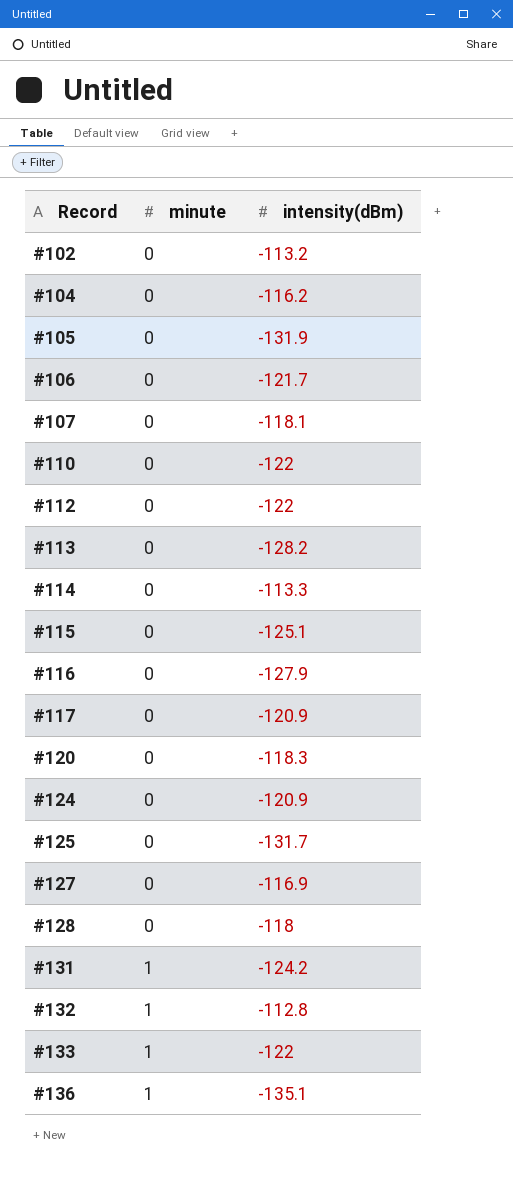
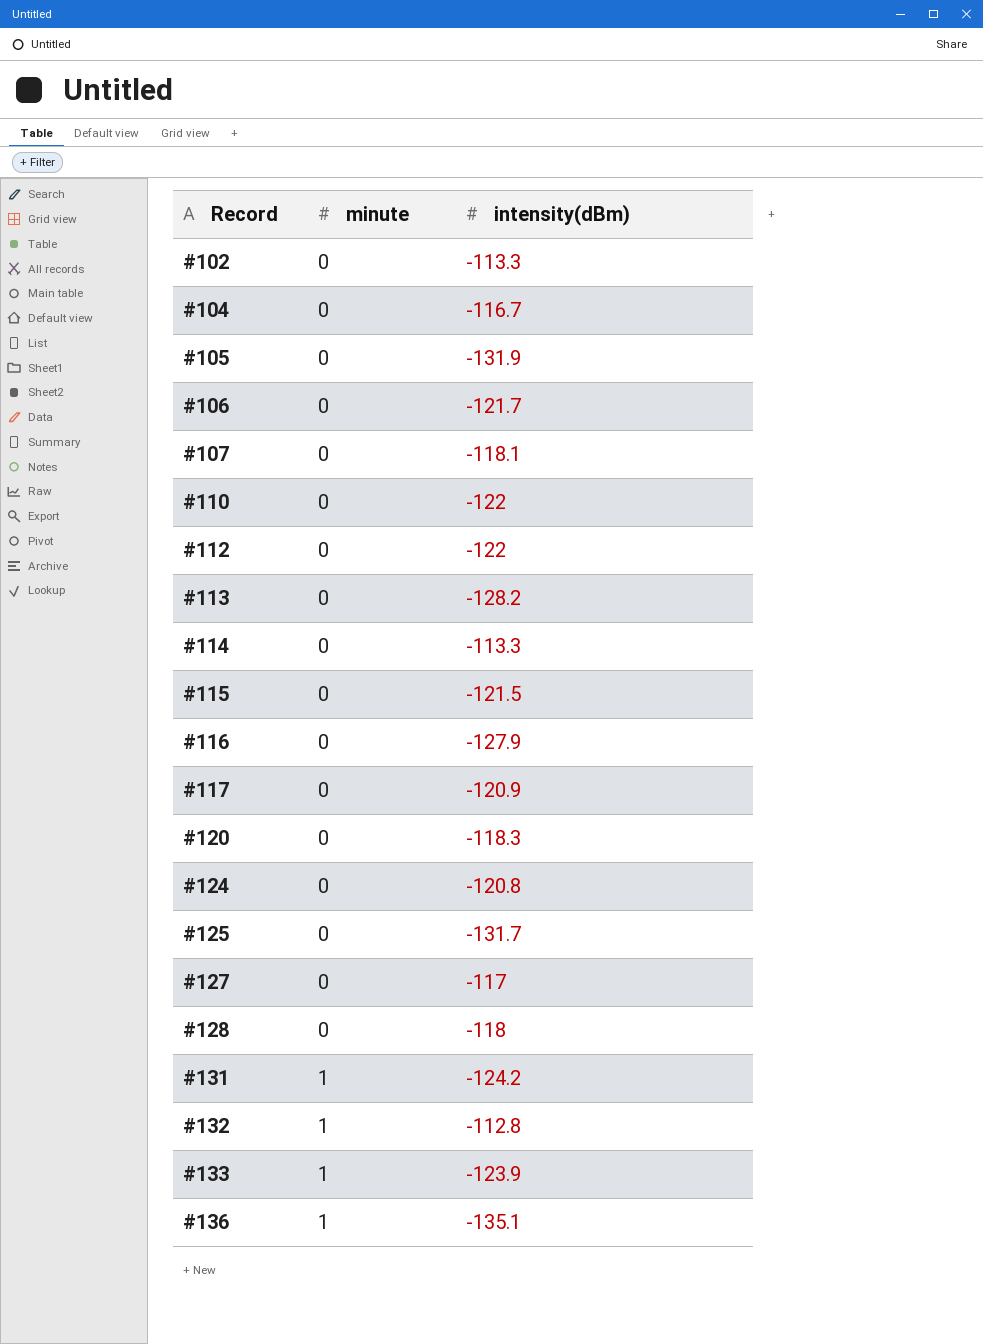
#102 | intensity(dBm): -113.2 -> -113.3
#104 | intensity(dBm): -116.2 -> -116.7
#115 | intensity(dBm): -125.1 -> -121.5
#124 | intensity(dBm): -120.9 -> -120.8
#127 | intensity(dBm): -116.9 -> -117
#133 | intensity(dBm): -122 -> -123.9

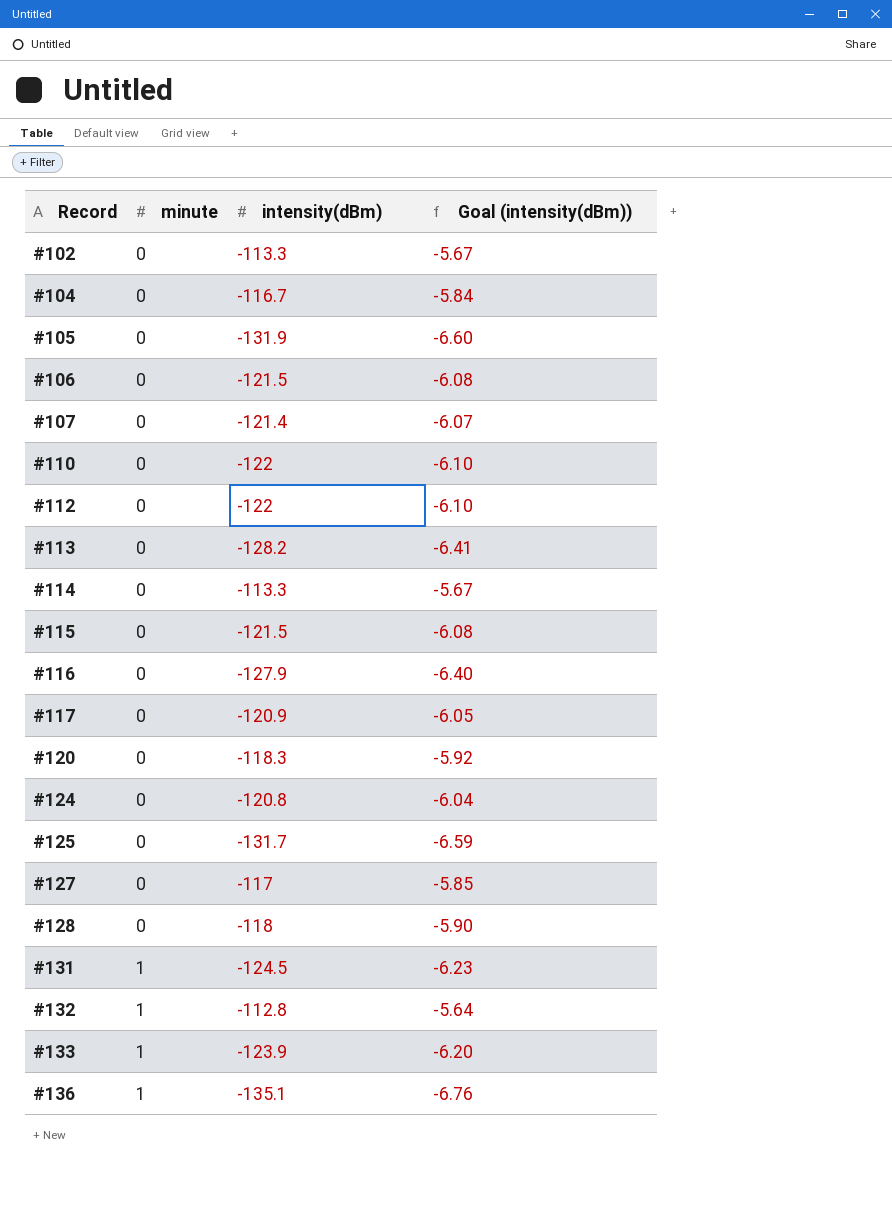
column Goal (intensity(dBm)) | formula: none -> [intensity(dBm)] * 0.05
#106 | intensity(dBm): -121.7 -> -121.5
#107 | intensity(dBm): -118.1 -> -121.4
#131 | intensity(dBm): -124.2 -> -124.5

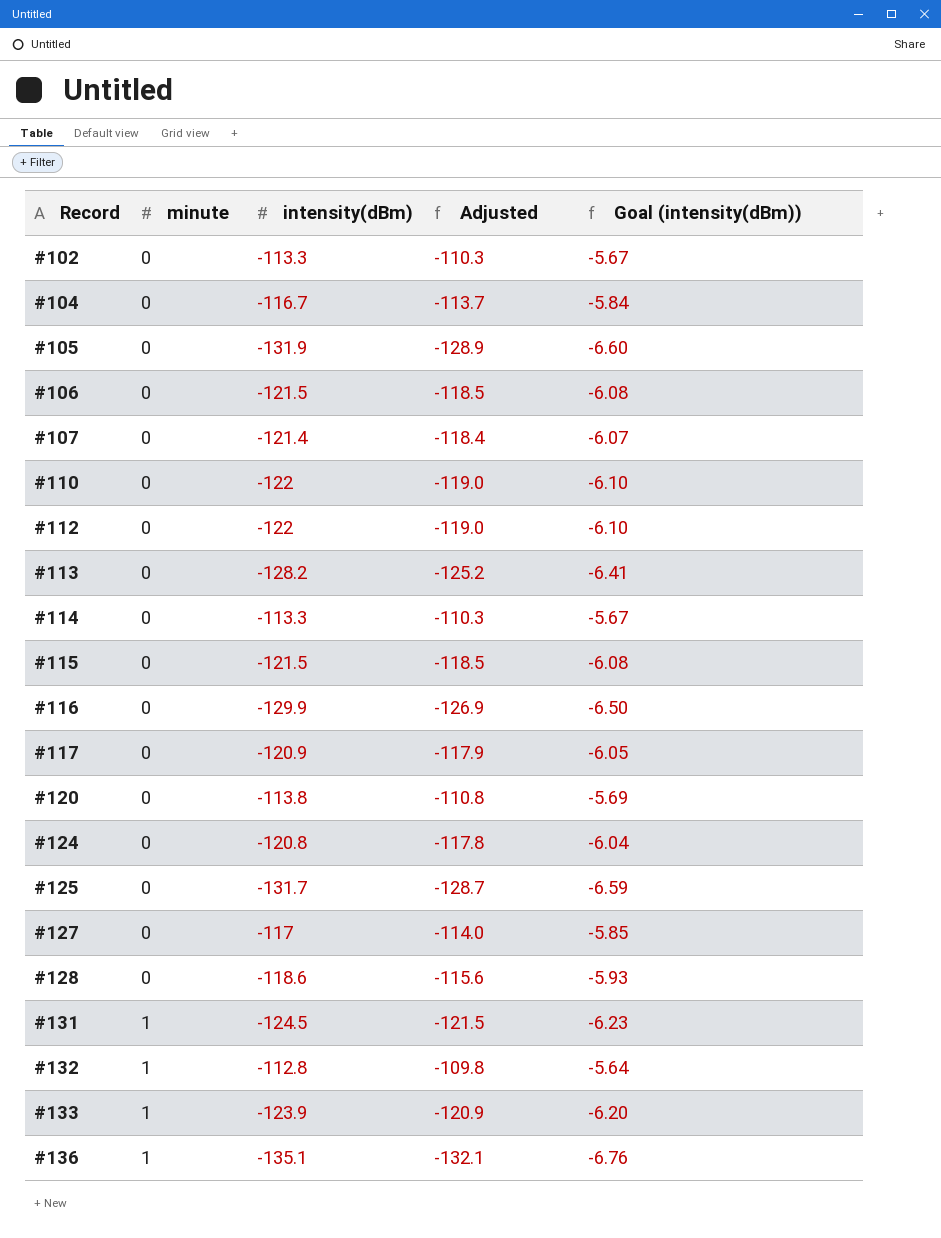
column Adjusted | formula: none -> [intensity(dBm)] + 3
#116 | intensity(dBm): -127.9 -> -129.9
#116 | Goal (intensity(dBm)): -6.40 -> -6.50
#120 | intensity(dBm): -118.3 -> -113.8
#120 | Goal (intensity(dBm)): -5.92 -> -5.69
#128 | intensity(dBm): -118 -> -118.6
#128 | Goal (intensity(dBm)): -5.90 -> -5.93

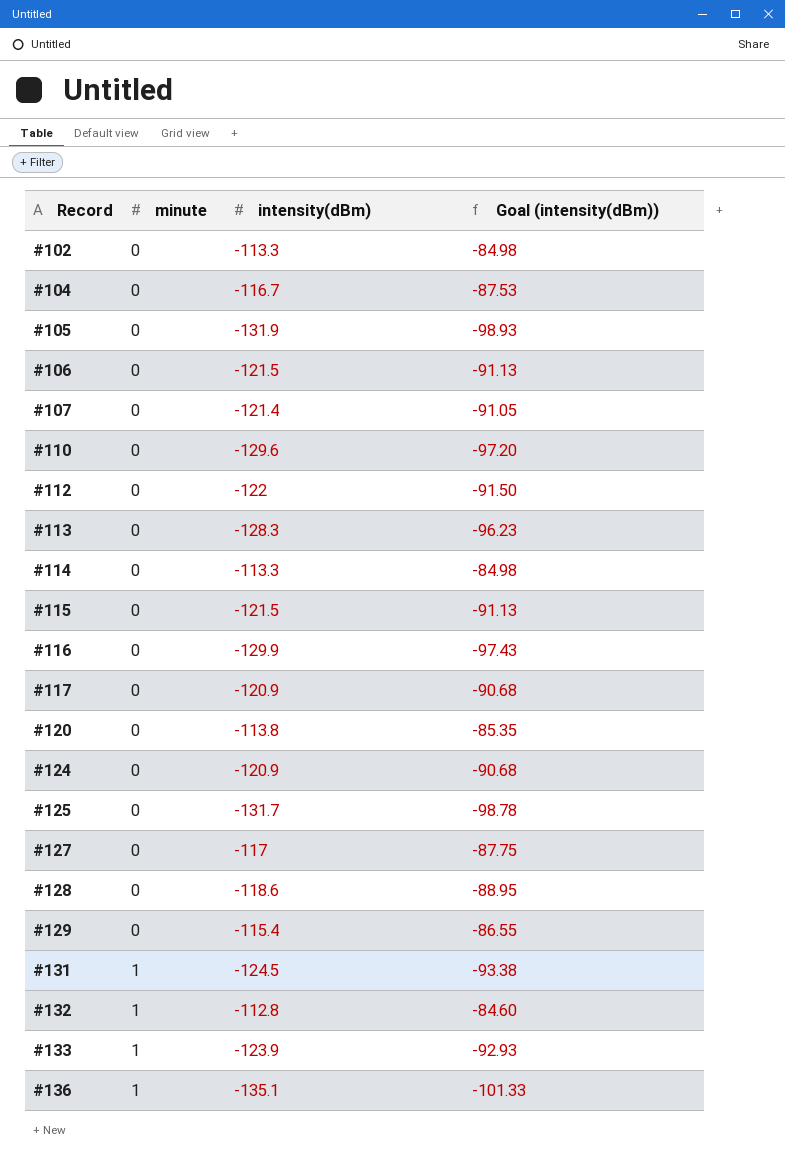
column Adjusted | formula: [intensity(dBm)] + 3 -> none
column Goal (intensity(dBm)) | formula: [intensity(dBm)] * 0.05 -> [intensity(dBm)] * 0.75
#110 | intensity(dBm): -122 -> -129.6
#113 | intensity(dBm): -128.2 -> -128.3
#124 | intensity(dBm): -120.8 -> -120.9
row #129: none -> 0 | -115.4 | -86.55

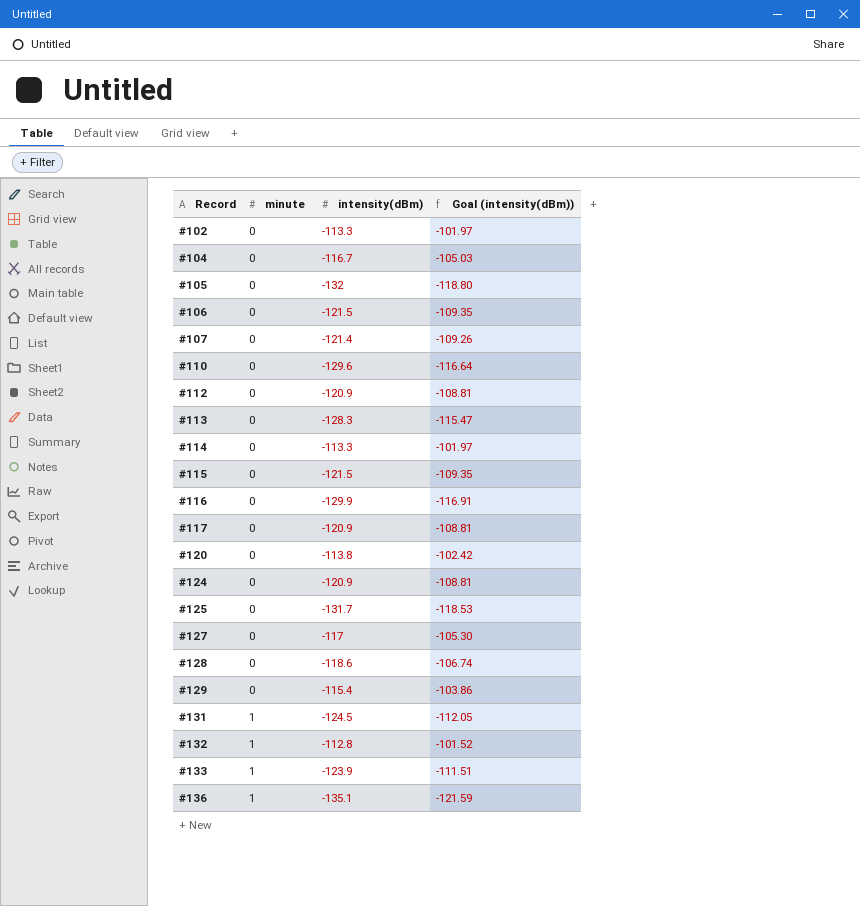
column Goal (intensity(dBm)) | formula: [intensity(dBm)] * 0.75 -> [intensity(dBm)] * 0.9
#105 | intensity(dBm): -131.9 -> -132
#112 | intensity(dBm): -122 -> -120.9

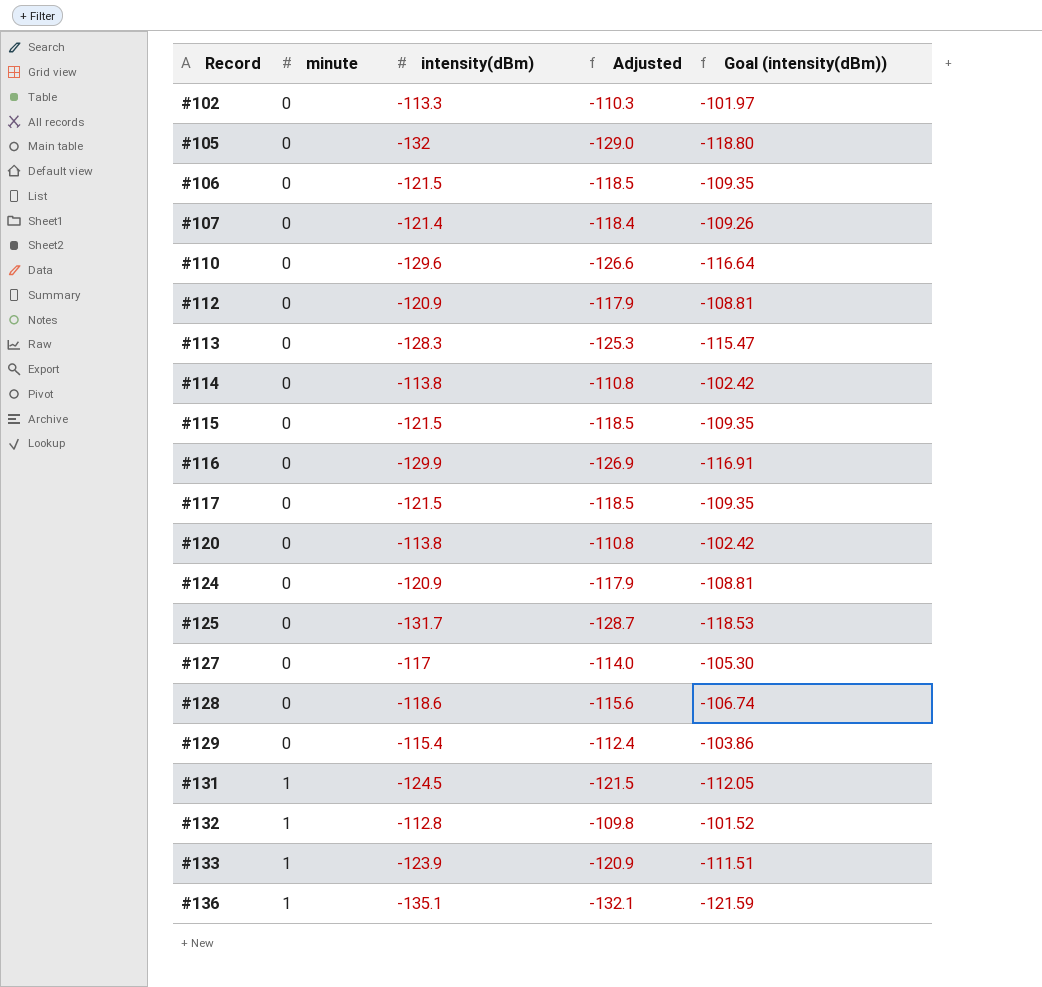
column Adjusted | formula: none -> [intensity(dBm)] + 3
row #104: 0 | -116.7 | -105.03 -> none
#114 | intensity(dBm): -113.3 -> -113.8
#114 | Goal (intensity(dBm)): -101.97 -> -102.42
#117 | intensity(dBm): -120.9 -> -121.5
#117 | Goal (intensity(dBm)): -108.81 -> -109.35

